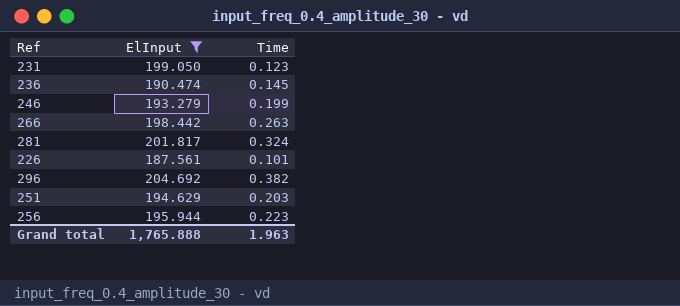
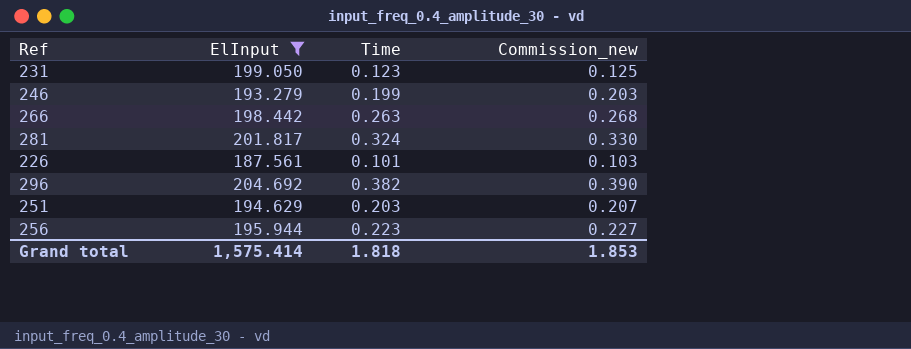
column Commission_new | formula: none -> [Time] * 1.02
row 236: 190.474 | 0.145 -> none
Grand total | ElInput: 1,765.888 -> 1,575.414
Grand total | Time: 1.963 -> 1.818

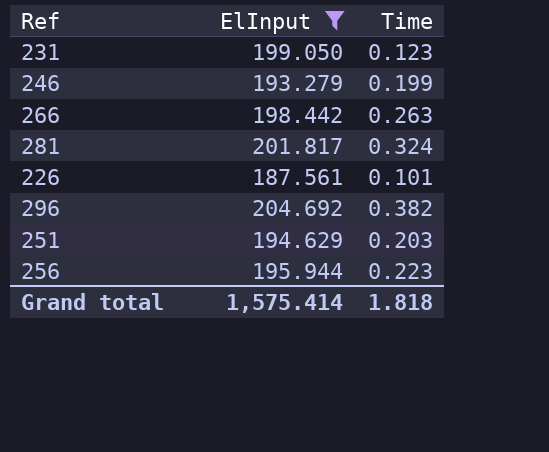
column Commission_new | formula: [Time] * 1.02 -> none

